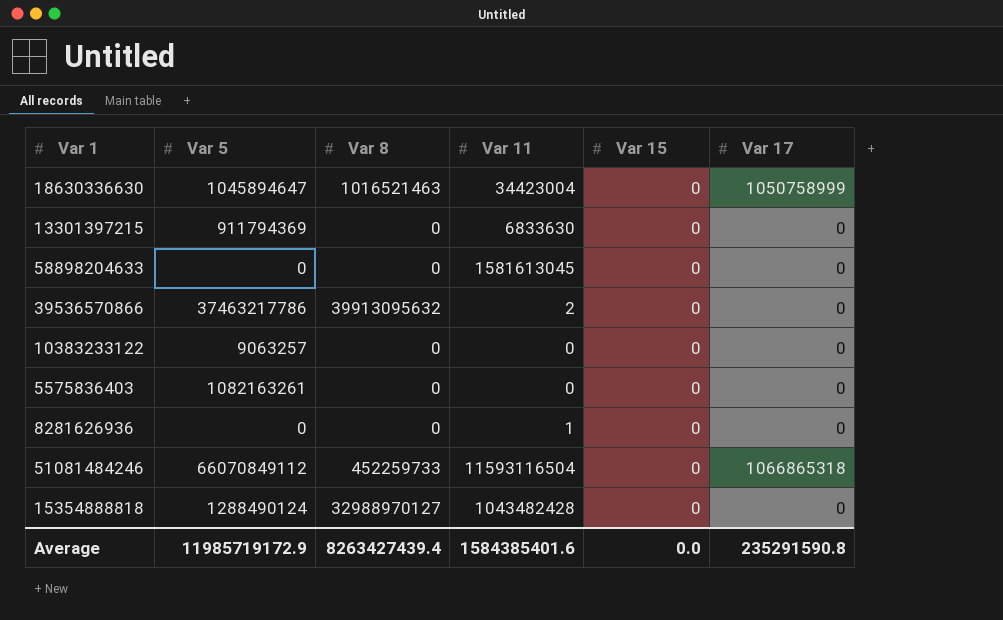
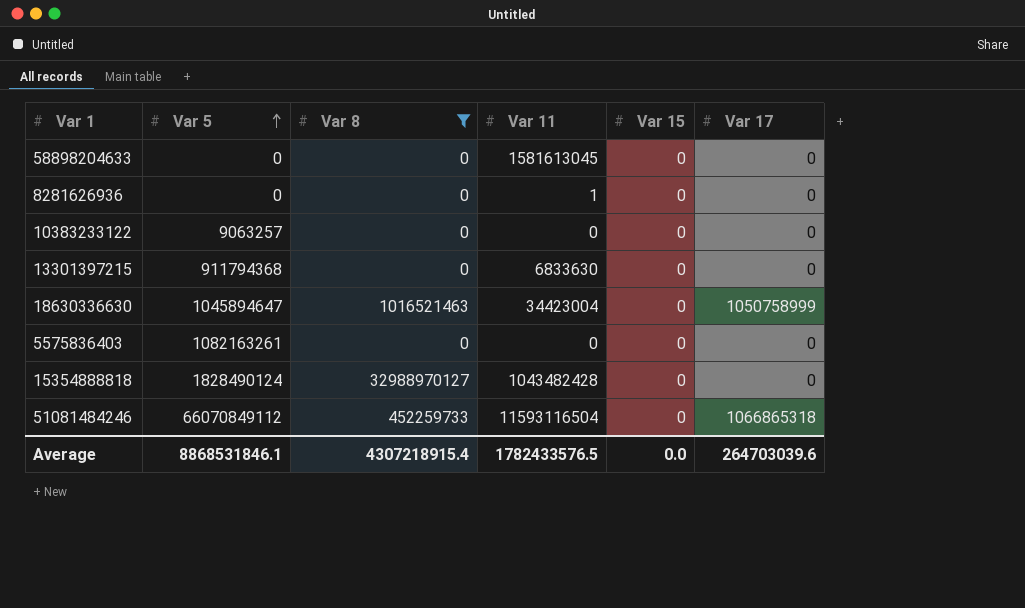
filter: none -> Var 8 != 39913095632
row order: none -> Var 5 ascending
13301397215 | Var 5: 911794369 -> 911794368
15354888818 | Var 5: 1288490124 -> 1828490124
Average | Var 5: 11985719172.9 -> 8868531846.1
Average | Var 8: 8263427439.4 -> 4307218915.4
Average | Var 11: 1584385401.6 -> 1782433576.5
Average | Var 17: 235291590.8 -> 264703039.6

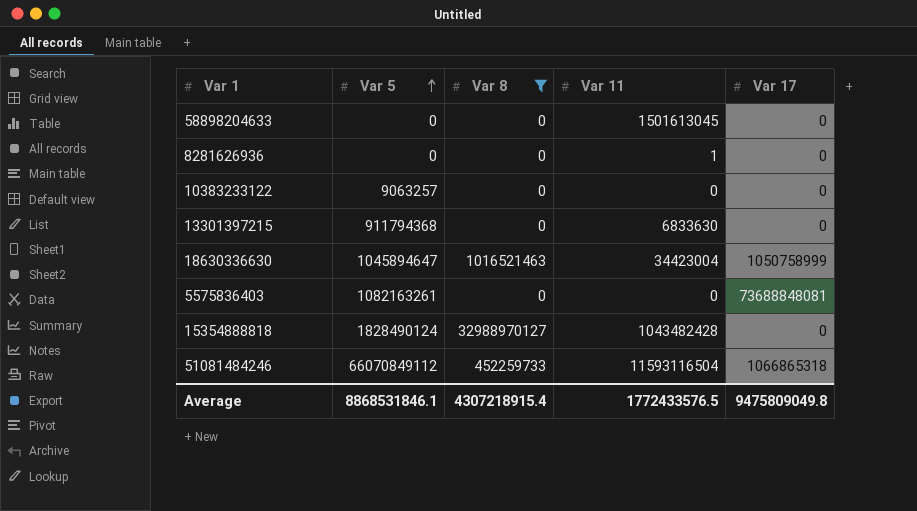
column Var 15 | position: 5 -> none
58898204633 | Var 11: 1581613045 -> 1501613045
5575836403 | Var 17: 0 -> 73688848081
Average | Var 11: 1782433576.5 -> 1772433576.5
Average | Var 17: 264703039.6 -> 9475809049.8

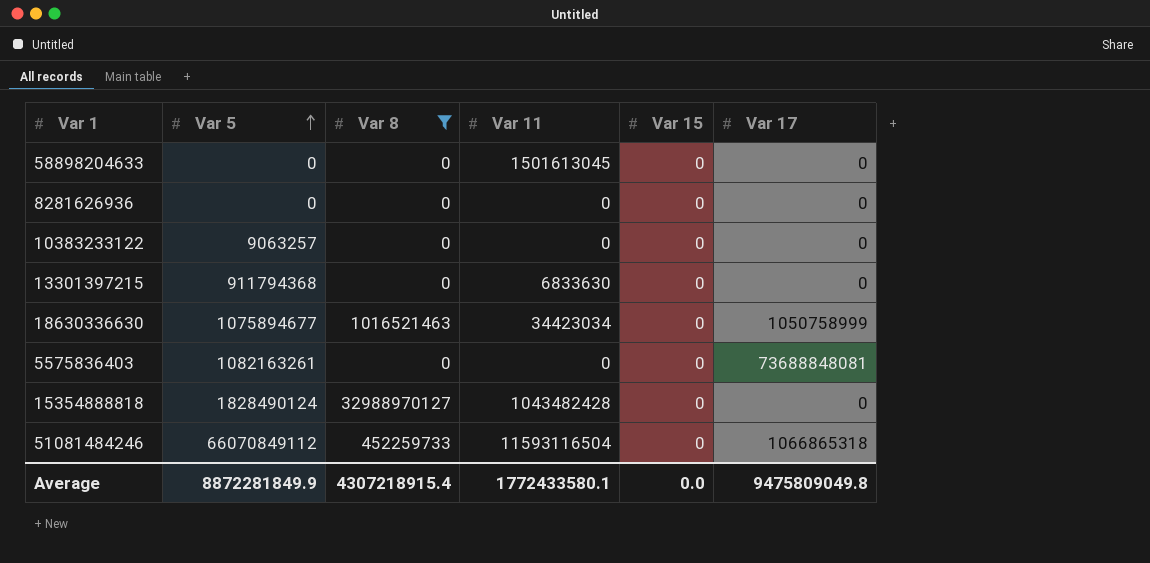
column Var 15 | position: none -> 5
8281626936 | Var 11: 1 -> 0
18630336630 | Var 5: 1045894647 -> 1075894677
18630336630 | Var 11: 34423004 -> 34423034
Average | Var 5: 8868531846.1 -> 8872281849.9
Average | Var 11: 1772433576.5 -> 1772433580.1

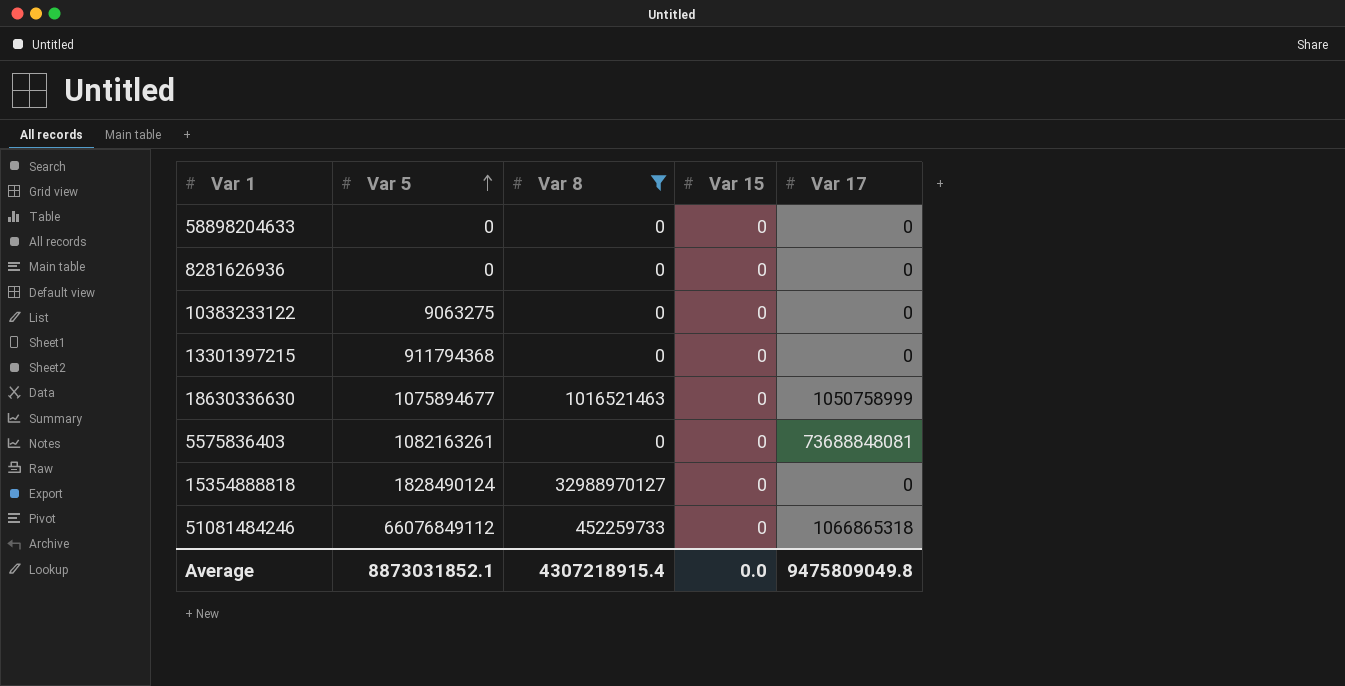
column Var 11 | position: 4 -> none
10383233122 | Var 5: 9063257 -> 9063275
51081484246 | Var 5: 66070849112 -> 66076849112
Average | Var 5: 8872281849.9 -> 8873031852.1

